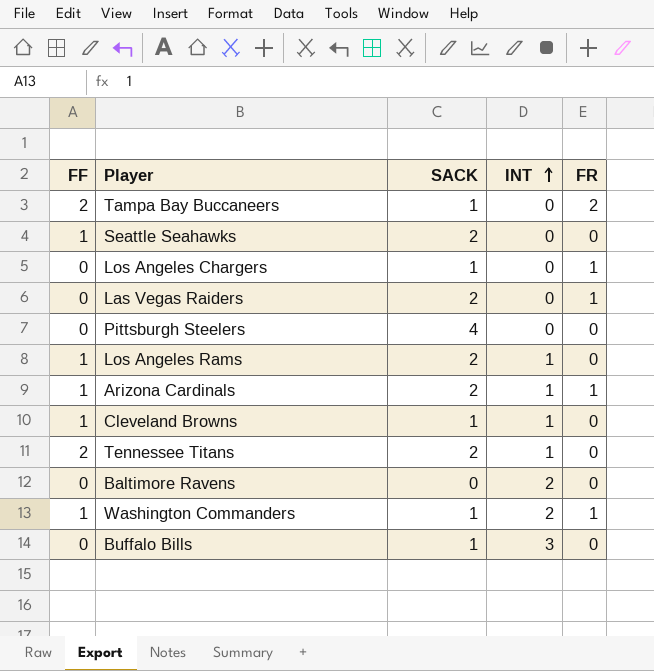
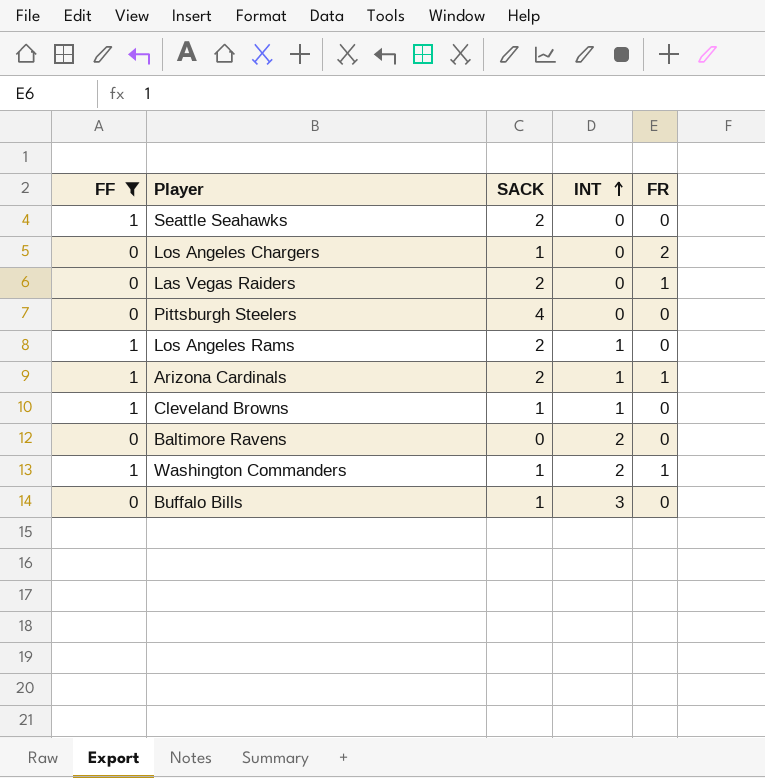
filter: none -> FF != 2
Los Angeles Chargers | FR: 1 -> 2

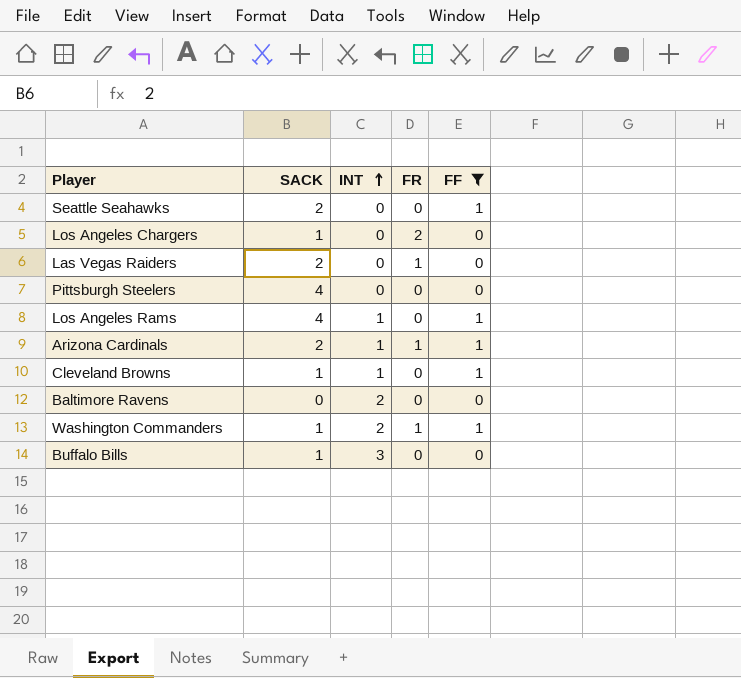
column FF | position: 1 -> 5
Los Angeles Rams | SACK: 2 -> 4

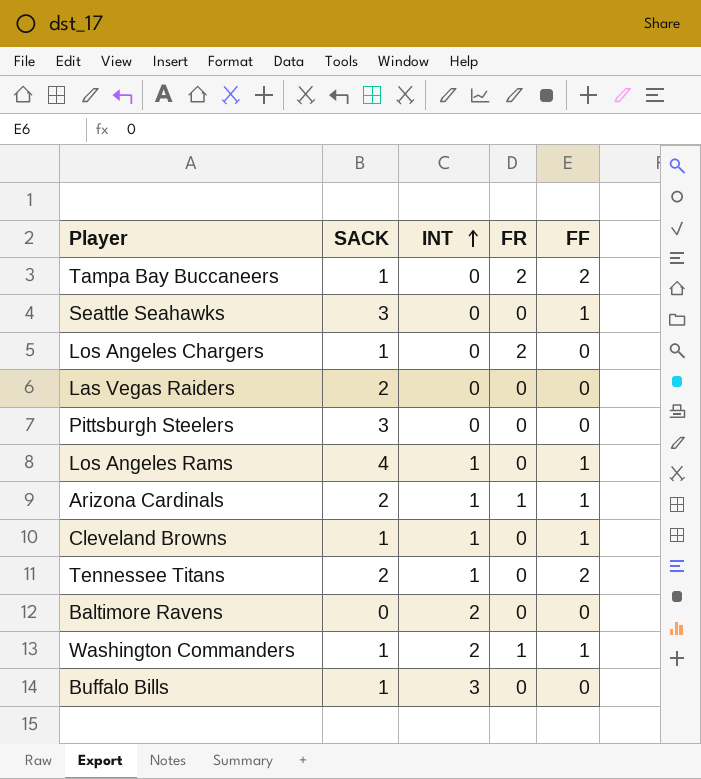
filter: FF != 2 -> none
Seattle Seahawks | SACK: 2 -> 3
Las Vegas Raiders | FR: 1 -> 0
Pittsburgh Steelers | SACK: 4 -> 3

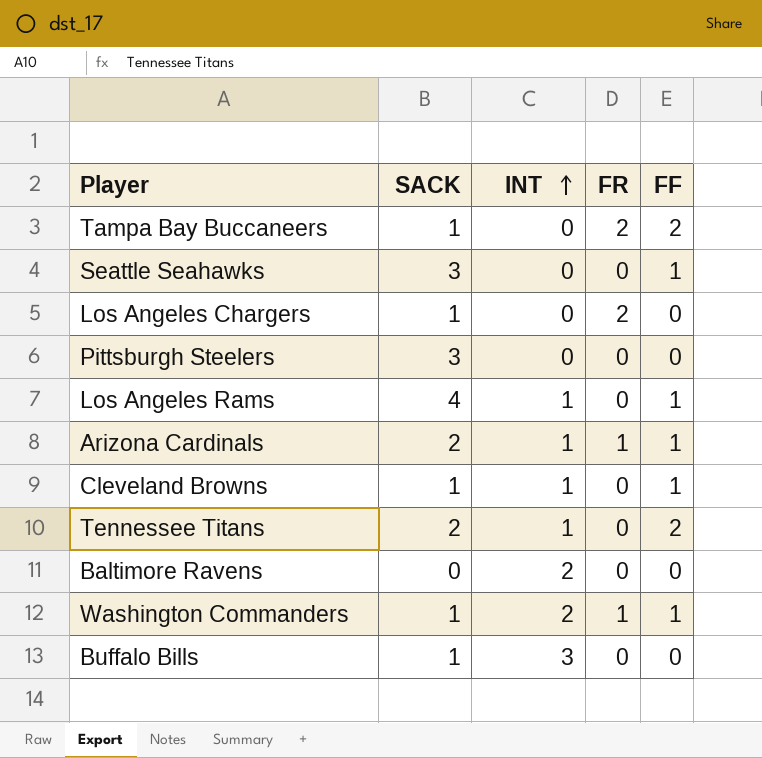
row Las Vegas Raiders: 2 | 0 | 0 | 0 -> none

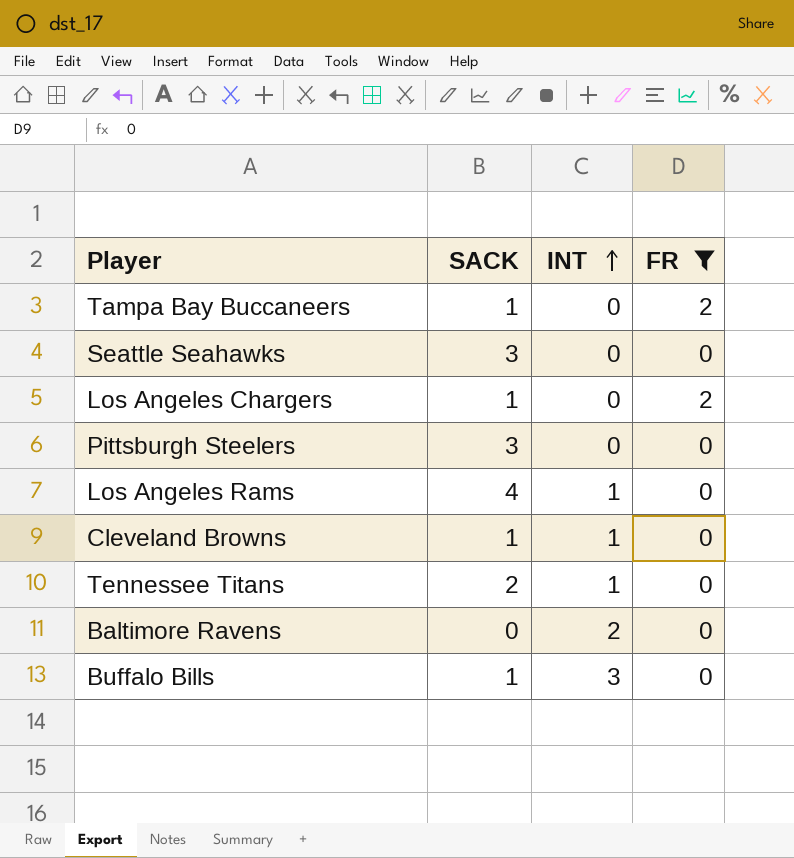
filter: none -> FR != 1
column FF | position: 5 -> none

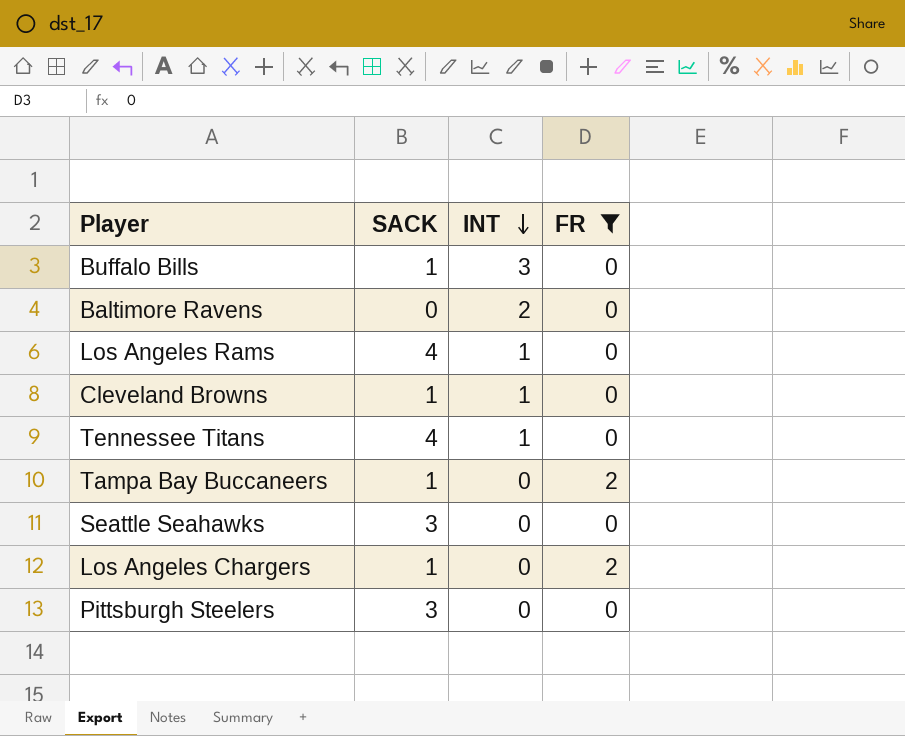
row order: INT ascending -> INT descending
Tennessee Titans | SACK: 2 -> 4

